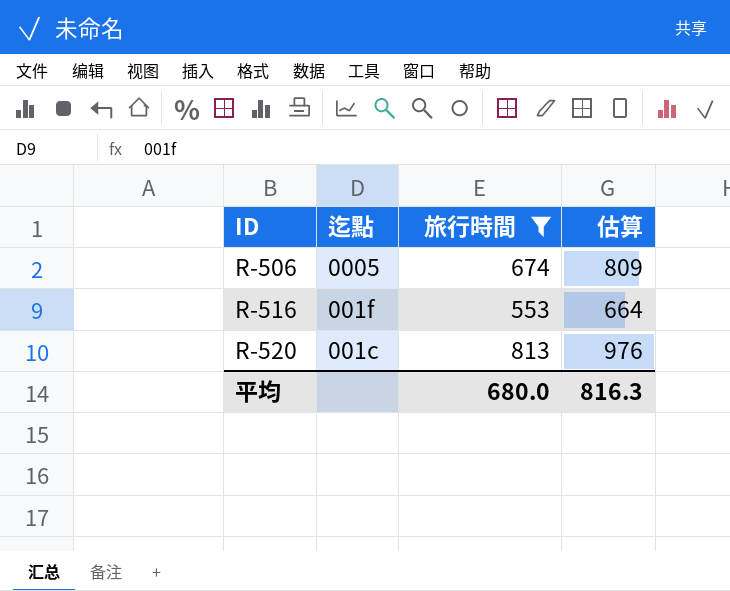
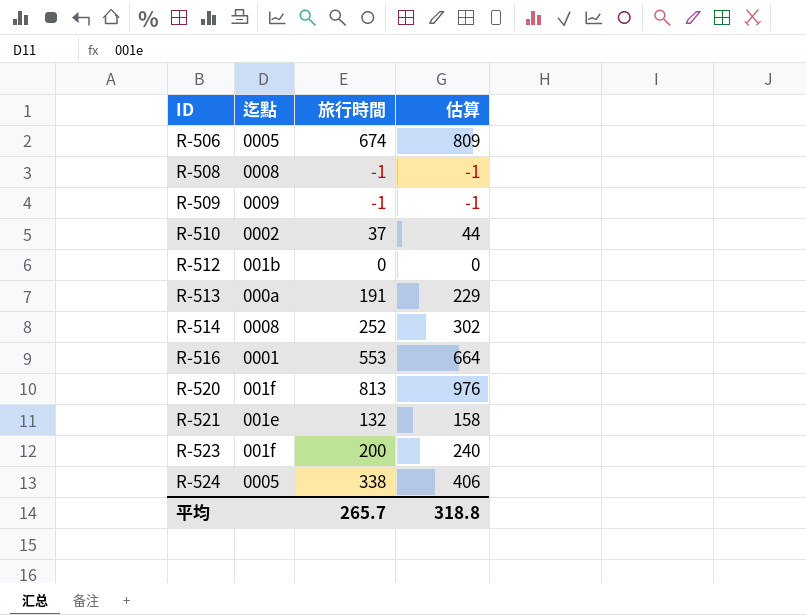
filter: 旅行時間 >= 553 -> none
R-516 | 迄點: 001f -> 0001
R-520 | 迄點: 001c -> 001f
平均 | 旅行時間: 680.0 -> 265.7
平均 | 估算: 816.3 -> 318.8

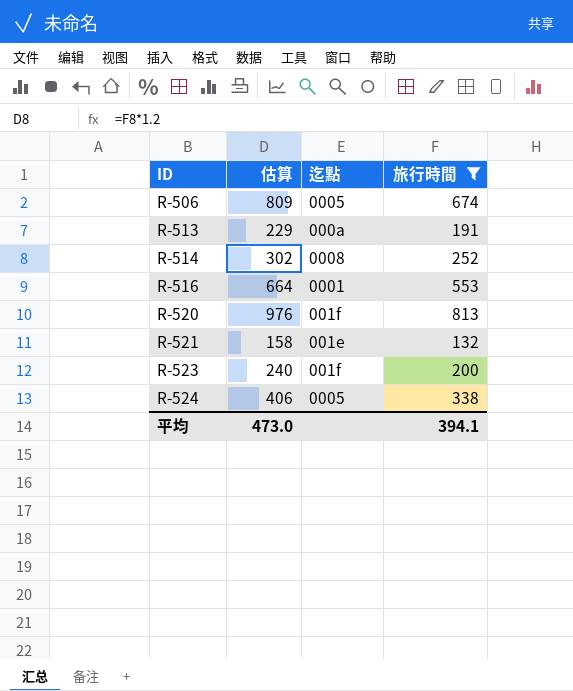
filter: none -> 旅行時間 >= 132
column 估算 | position: 4 -> 2
平均 | 估算: 318.8 -> 473.0
平均 | 旅行時間: 265.7 -> 394.1

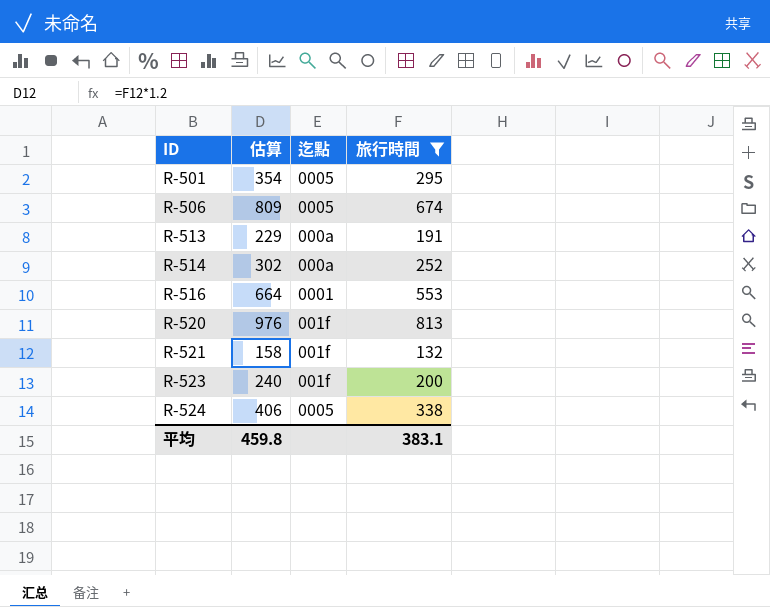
row R-501: none -> 354 | 0005 | 295
R-514 | 迄點: 0008 -> 000a
R-521 | 迄點: 001e -> 001f
平均 | 估算: 473.0 -> 459.8
平均 | 旅行時間: 394.1 -> 383.1

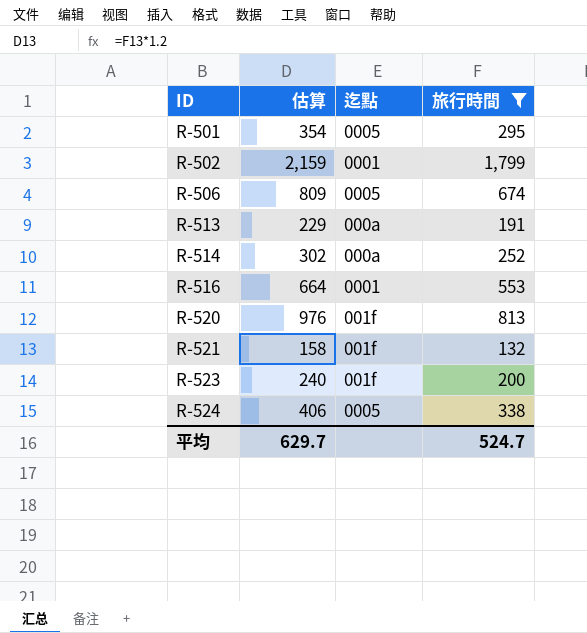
row R-502: none -> 2,159 | 0001 | 1,799
平均 | 估算: 459.8 -> 629.7
平均 | 旅行時間: 383.1 -> 524.7

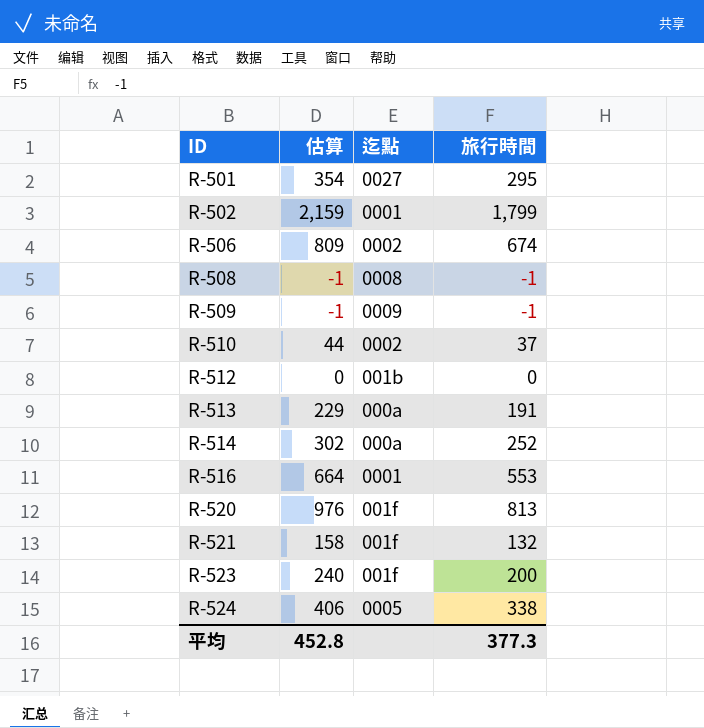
filter: 旅行時間 >= 132 -> none
R-501 | 迄點: 0005 -> 0027
R-506 | 迄點: 0005 -> 0002
平均 | 估算: 629.7 -> 452.8
平均 | 旅行時間: 524.7 -> 377.3

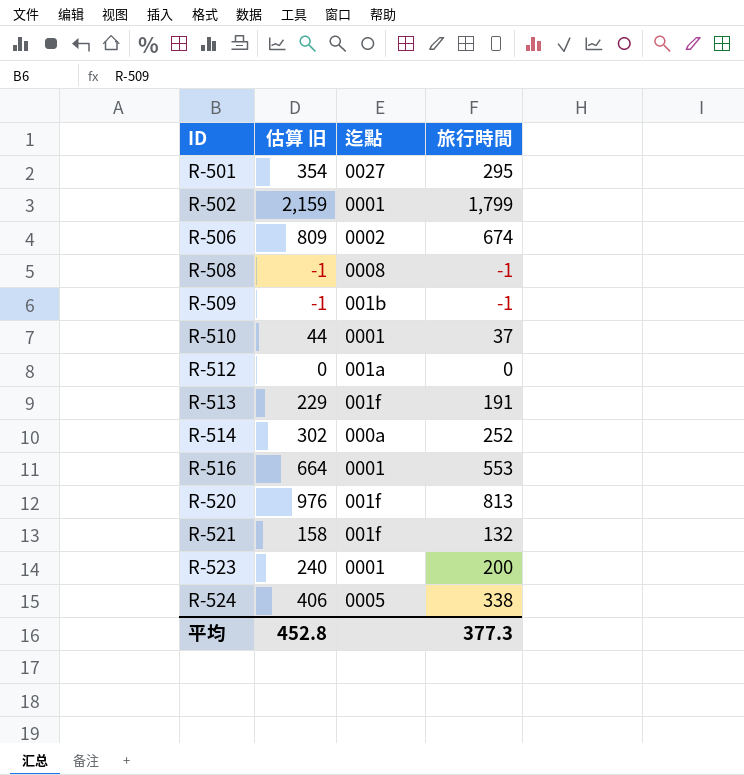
column name: 估算 -> 估算 旧
R-509 | 迄點: 0009 -> 001b
R-510 | 迄點: 0002 -> 0001
R-512 | 迄點: 001b -> 001a
R-513 | 迄點: 000a -> 001f
R-523 | 迄點: 001f -> 0001

